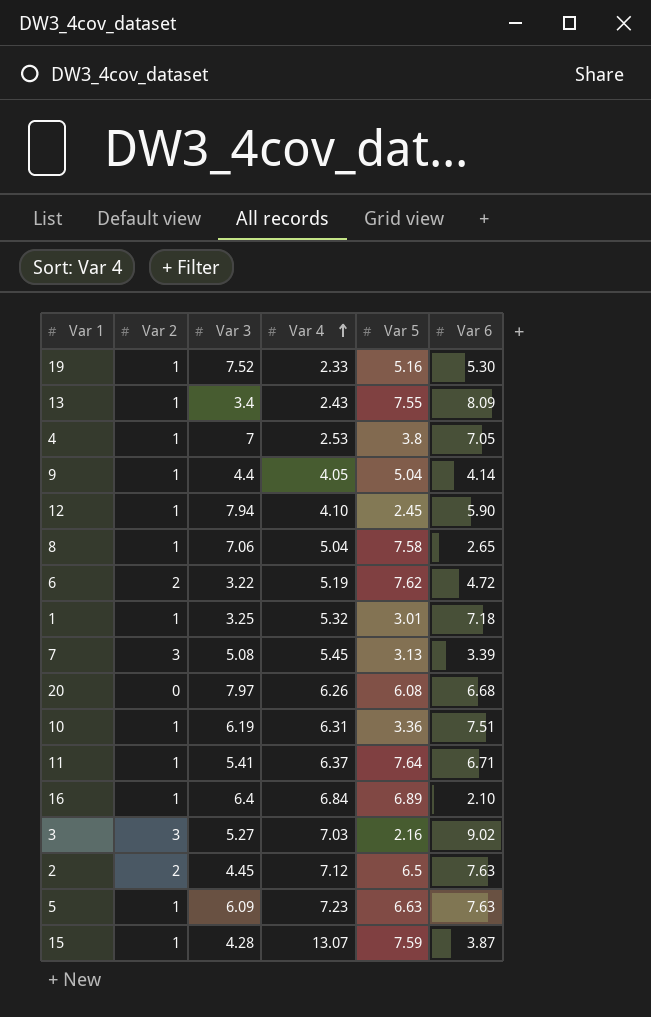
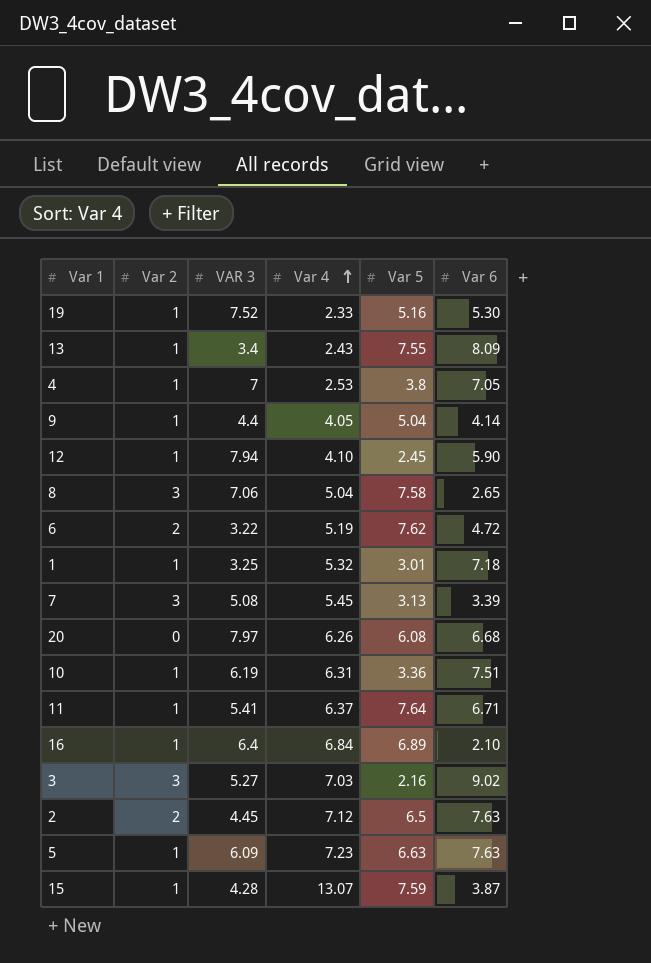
column name: Var 3 -> VAR 3
8 | Var 2: 1 -> 3

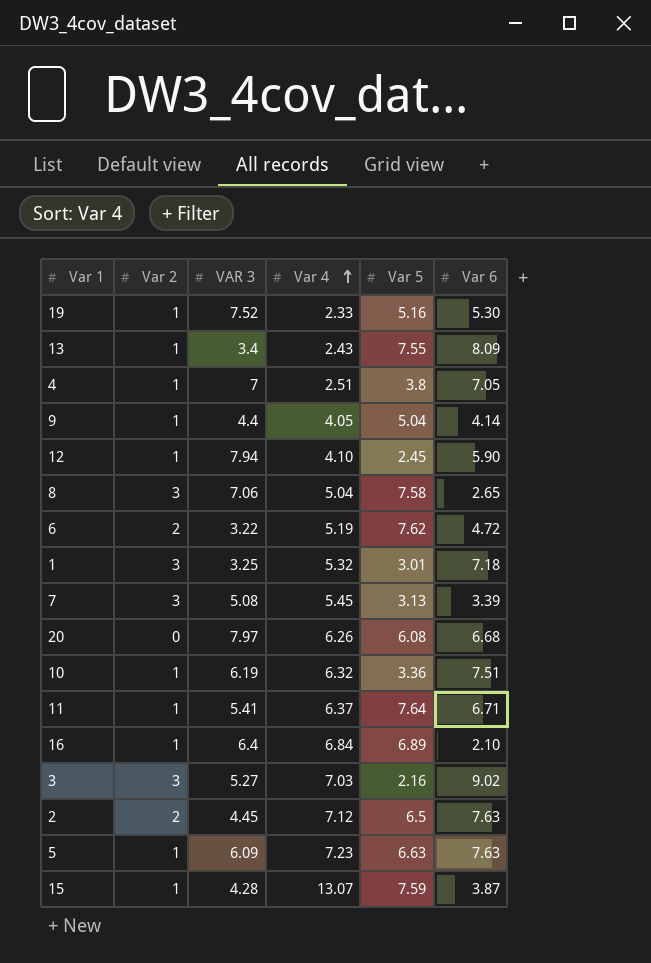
4 | Var 4: 2.53 -> 2.51
1 | Var 2: 1 -> 3
10 | Var 4: 6.31 -> 6.32

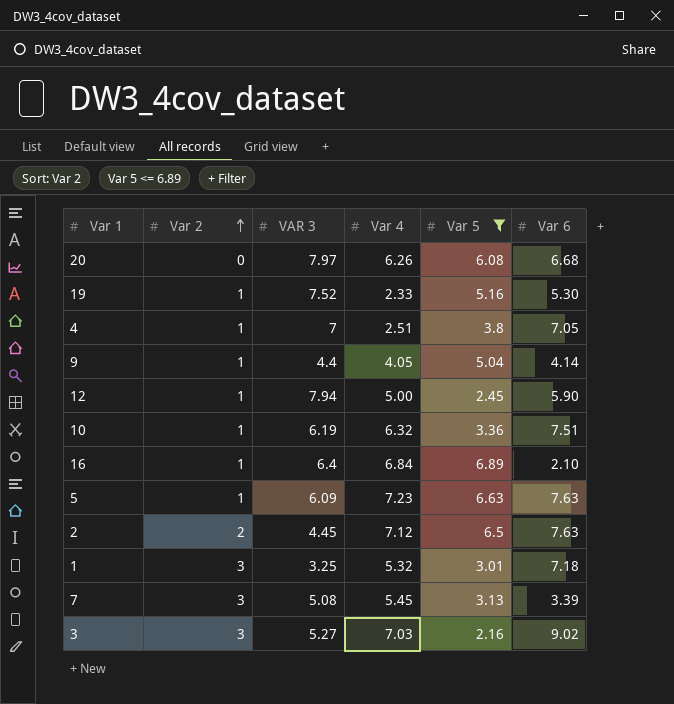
filter: none -> Var 5 <= 6.89
row order: Var 4 ascending -> Var 2 ascending
12 | Var 4: 4.10 -> 5.00

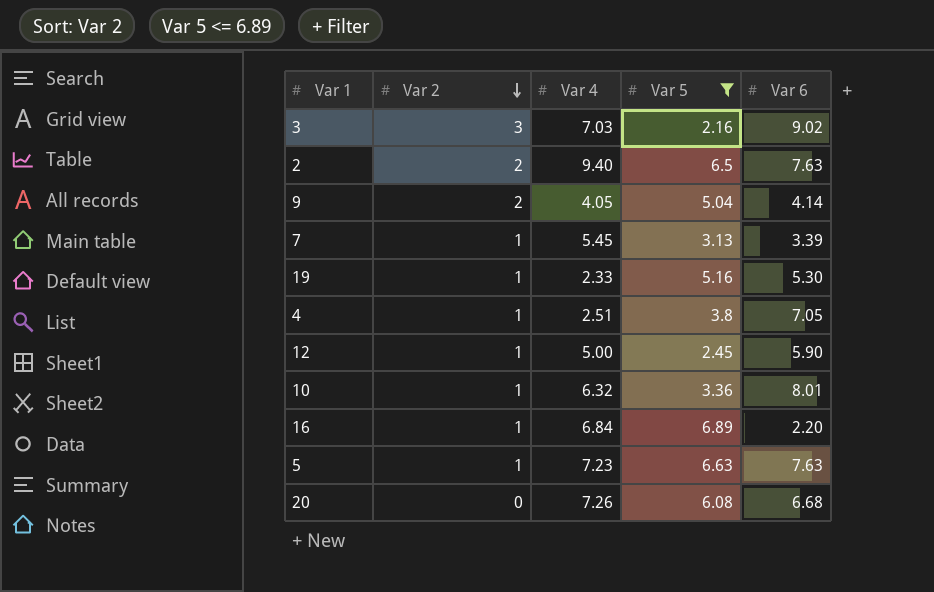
row order: Var 2 ascending -> Var 2 descending
column VAR 3 | position: 3 -> none
row 1: 3 | 3.25 | 5.32 | 3.01 | 7.18 -> none
2 | Var 4: 7.12 -> 9.40
9 | Var 2: 1 -> 2
7 | Var 2: 3 -> 1
10 | Var 6: 7.51 -> 8.01
16 | Var 6: 2.10 -> 2.20
20 | Var 4: 6.26 -> 7.26

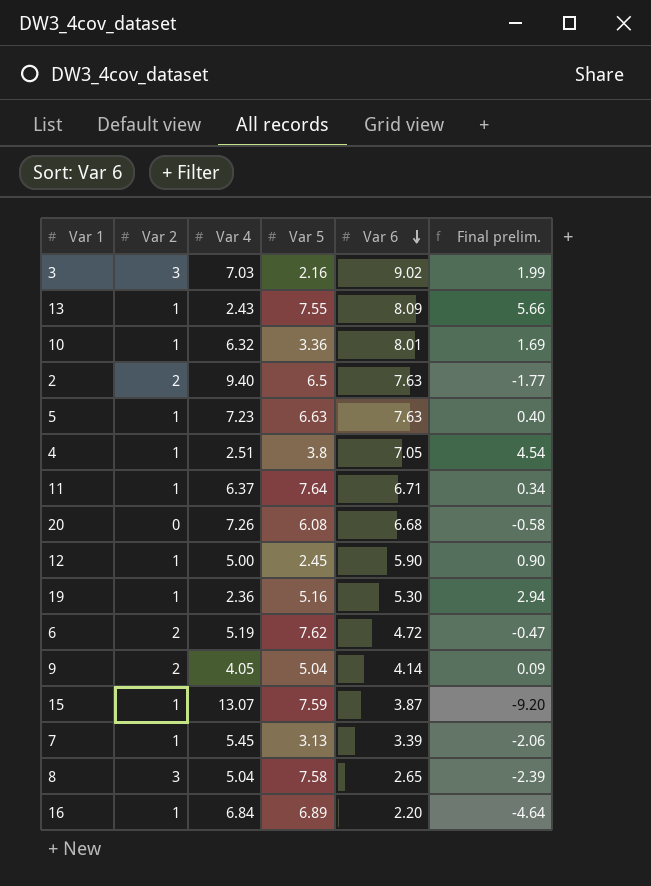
filter: Var 5 <= 6.89 -> none
row order: Var 2 descending -> Var 6 descending
column Final prelim. | formula: none -> [Var 6] - [Var 4]
19 | Var 4: 2.33 -> 2.36

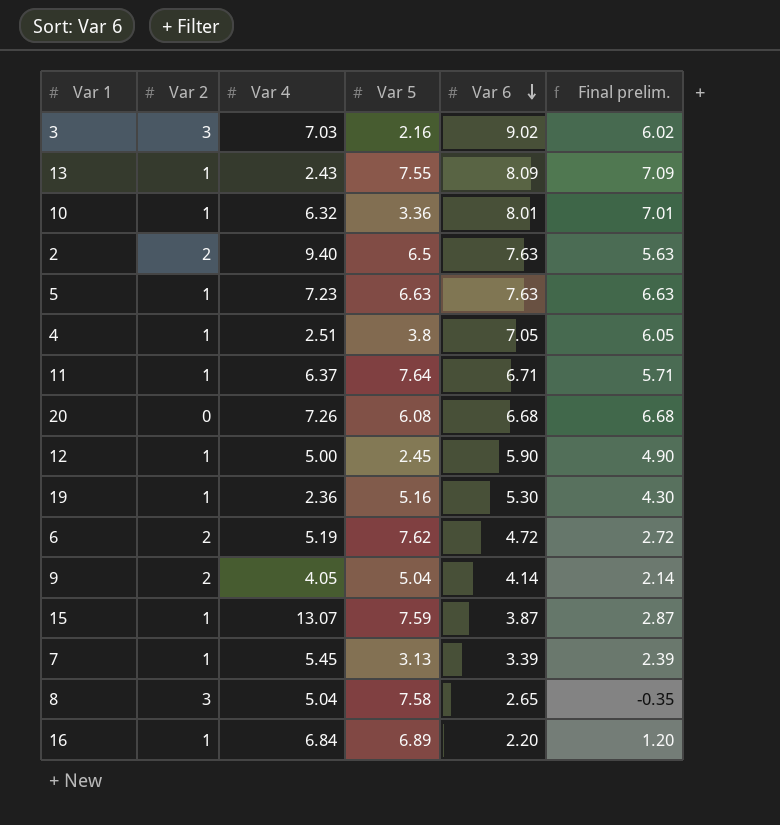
column Final prelim. | formula: [Var 6] - [Var 4] -> [Var 6] - [Var 2]

